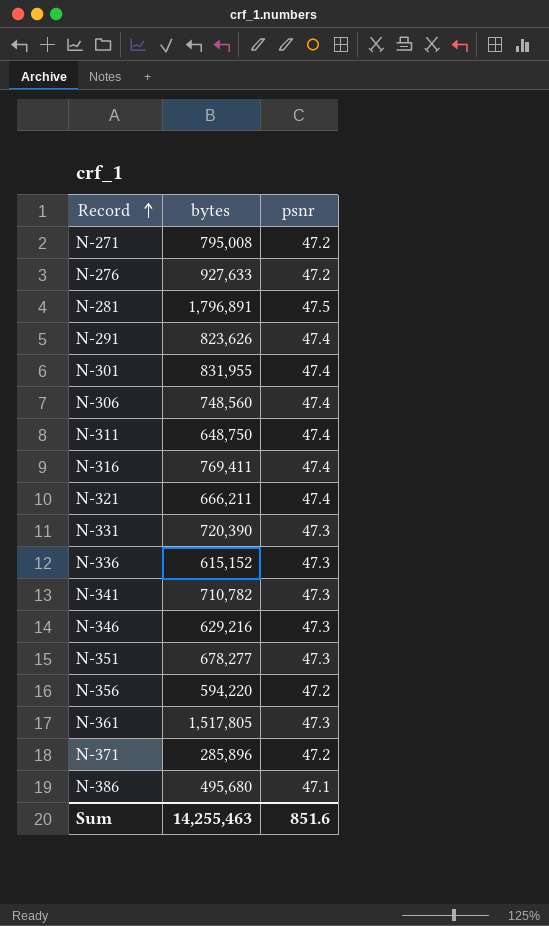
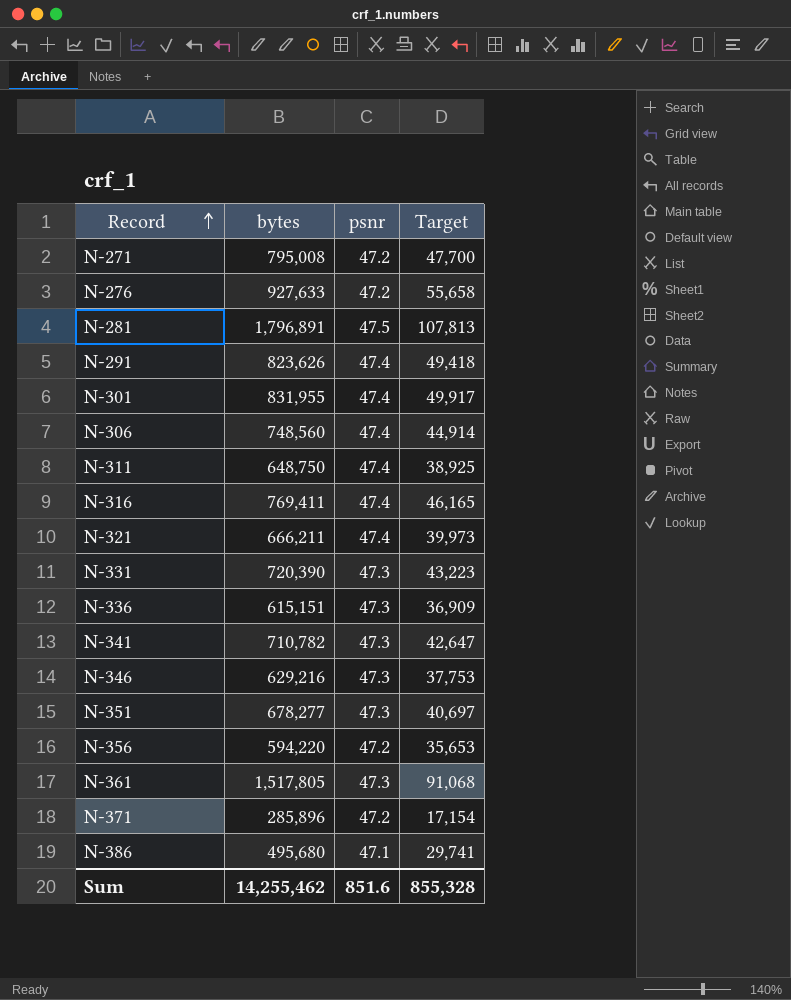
column Target | formula: none -> [bytes] * 0.06
N-336 | bytes: 615,152 -> 615,151
Sum | bytes: 14,255,463 -> 14,255,462

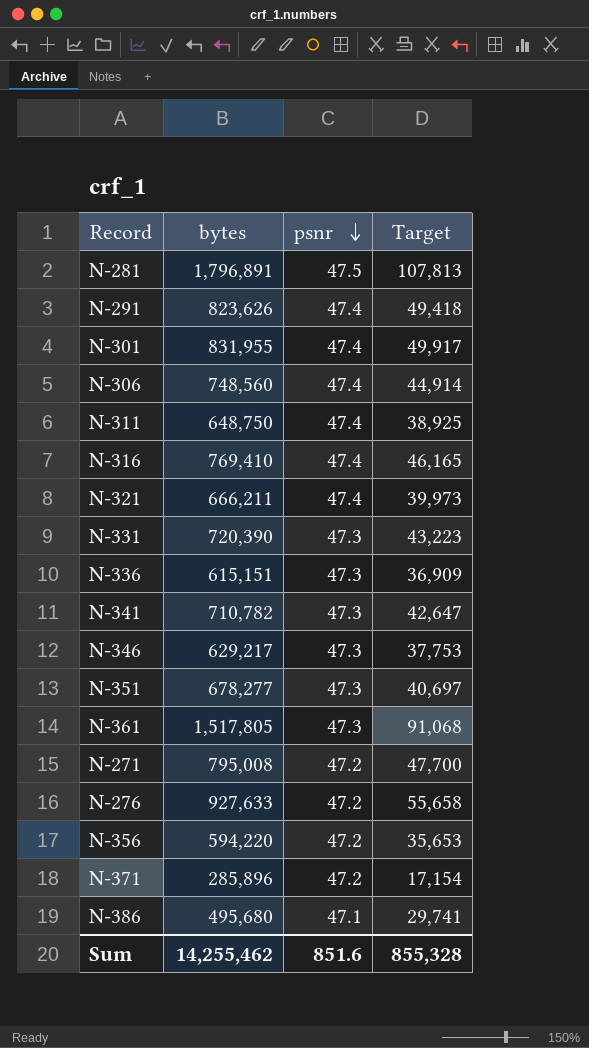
row order: Record ascending -> psnr descending
N-316 | bytes: 769,411 -> 769,410
N-346 | bytes: 629,216 -> 629,217

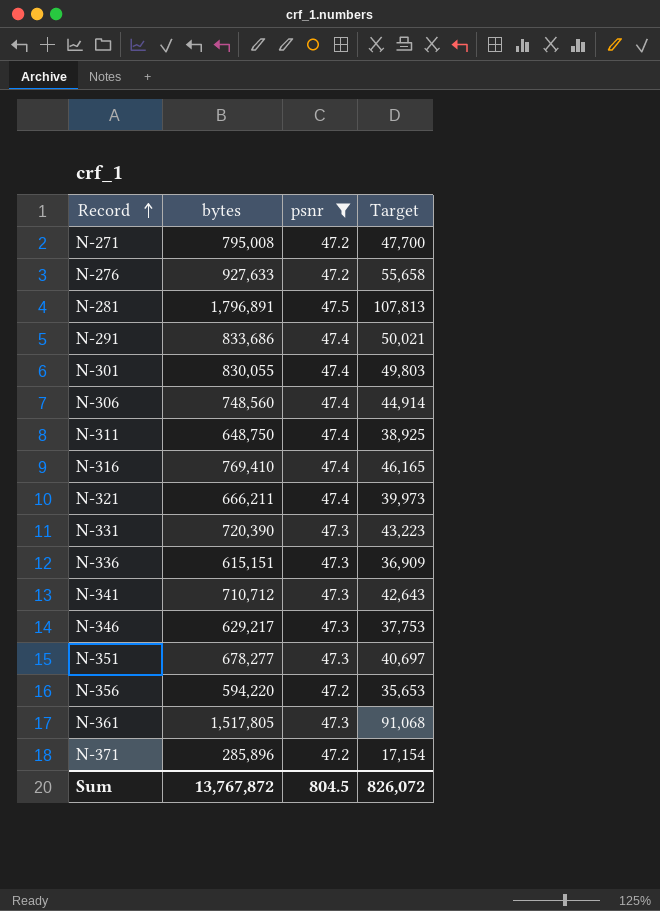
filter: none -> psnr != 47.1
row order: psnr descending -> Record ascending
N-291 | bytes: 823,626 -> 833,686
N-291 | Target: 49,418 -> 50,021
N-301 | bytes: 831,955 -> 830,055
N-301 | Target: 49,917 -> 49,803
N-341 | bytes: 710,782 -> 710,712
N-341 | Target: 42,647 -> 42,643
Sum | bytes: 14,255,462 -> 13,767,872
Sum | psnr: 851.6 -> 804.5
Sum | Target: 855,328 -> 826,072

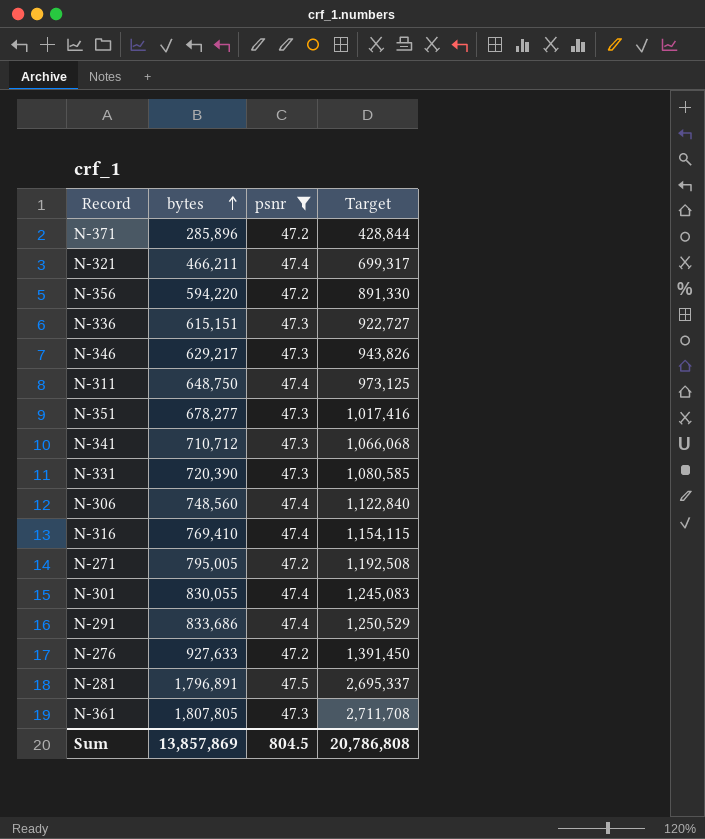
row order: Record ascending -> bytes ascending
column Target | formula: [bytes] * 0.06 -> [bytes] * 1.5
N-321 | bytes: 666,211 -> 466,211
N-271 | bytes: 795,008 -> 795,005
N-361 | bytes: 1,517,805 -> 1,807,805
Sum | bytes: 13,767,872 -> 13,857,869
Sum | Target: 826,072 -> 20,786,808

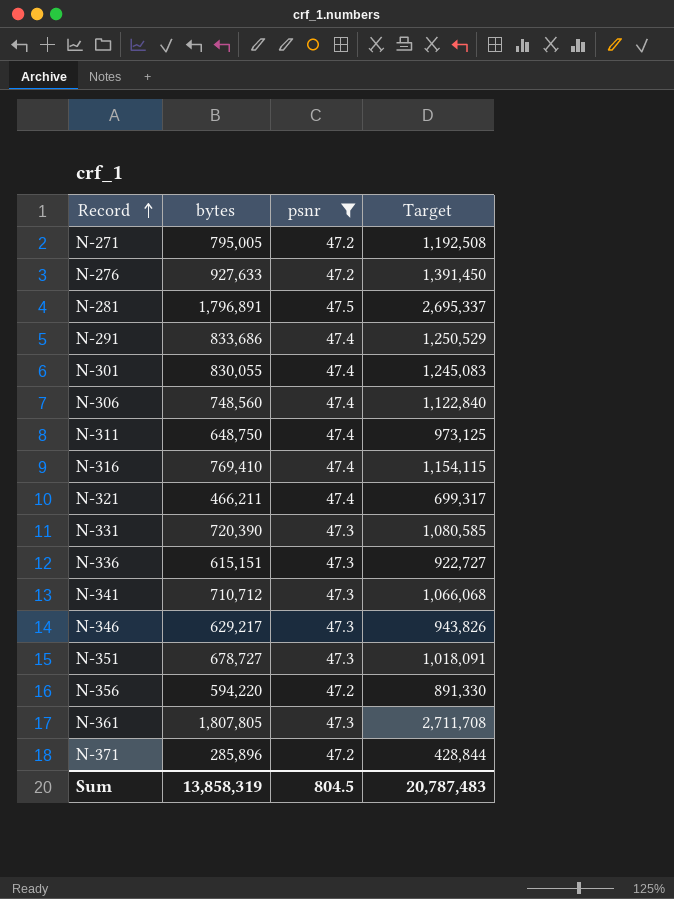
row order: bytes ascending -> Record ascending
N-351 | bytes: 678,277 -> 678,727
N-351 | Target: 1,017,416 -> 1,018,091
Sum | bytes: 13,857,869 -> 13,858,319
Sum | Target: 20,786,808 -> 20,787,483

